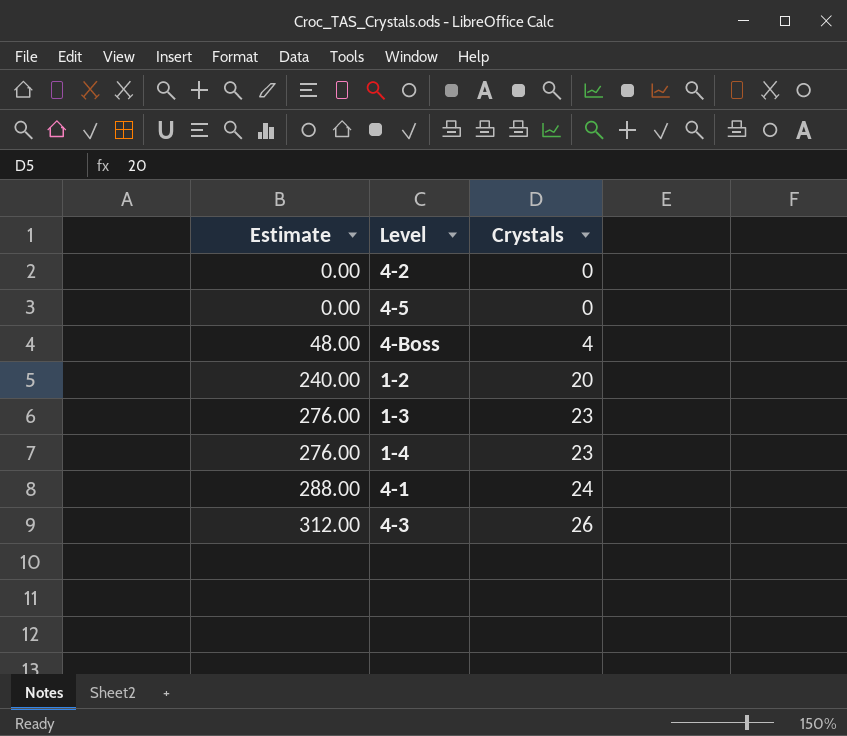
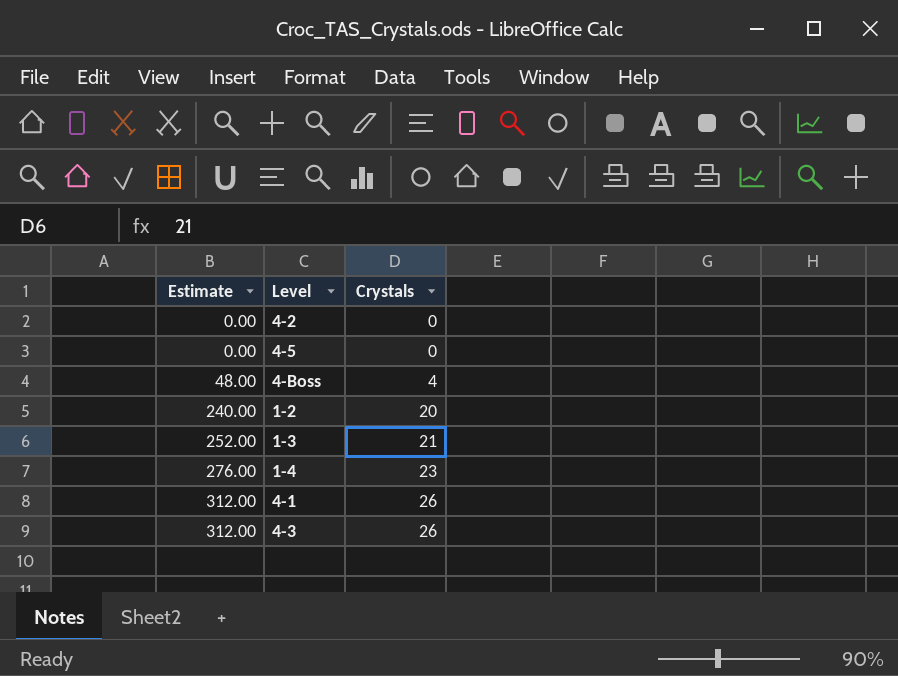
1-3 | Estimate: 276.00 -> 252.00
1-3 | Crystals: 23 -> 21
4-1 | Estimate: 288.00 -> 312.00
4-1 | Crystals: 24 -> 26

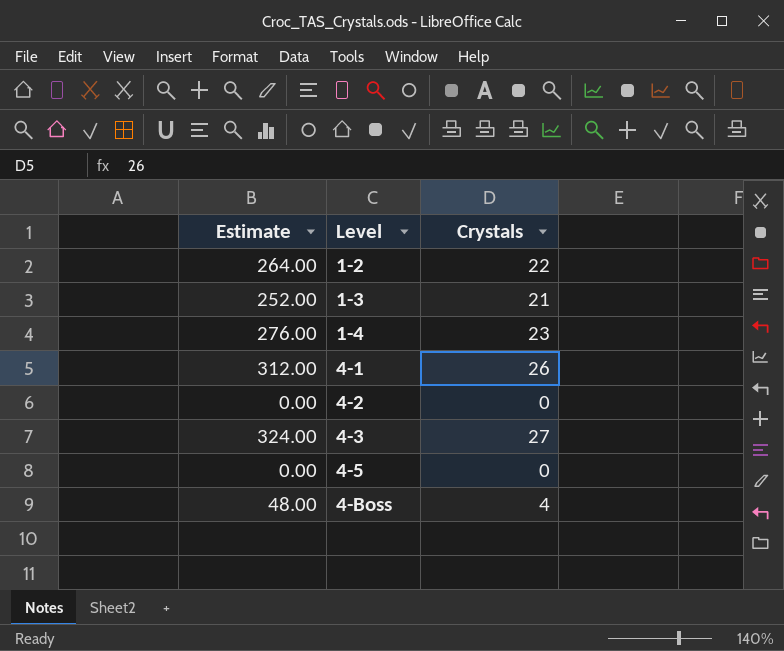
row order: Estimate ascending -> Level ascending
1-2 | Estimate: 240.00 -> 264.00
1-2 | Crystals: 20 -> 22
4-3 | Estimate: 312.00 -> 324.00
4-3 | Crystals: 26 -> 27

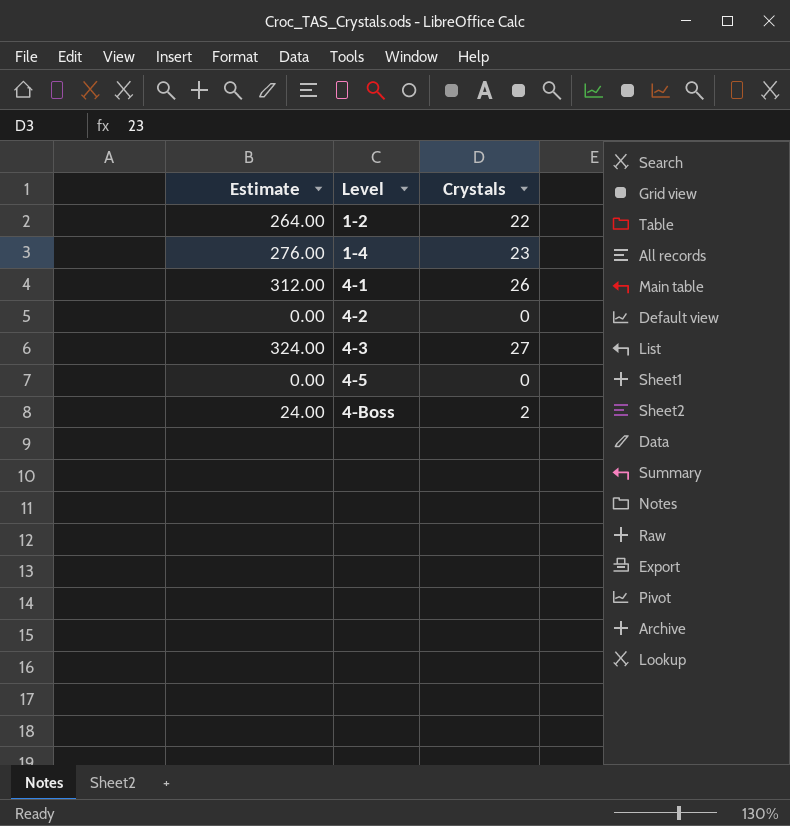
row 1-3: 252.00 | 21 -> none
4-Boss | Estimate: 48.00 -> 24.00
4-Boss | Crystals: 4 -> 2

